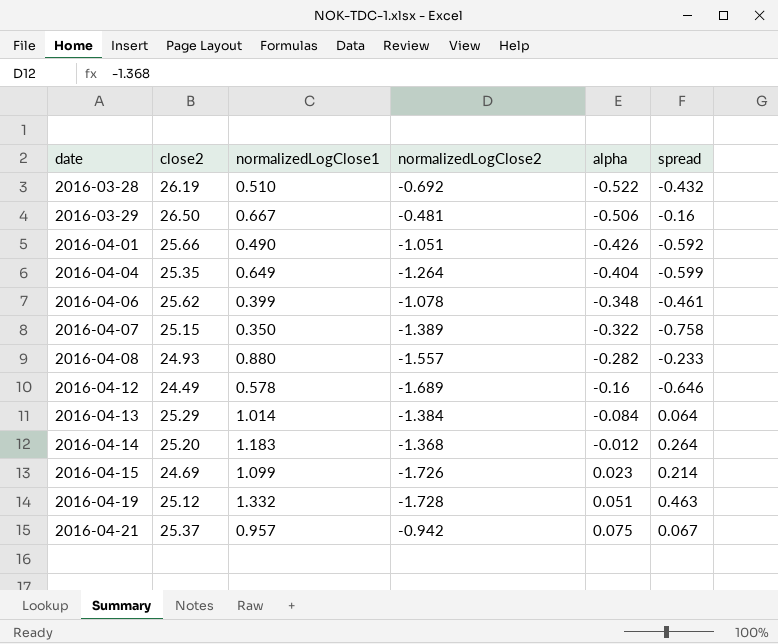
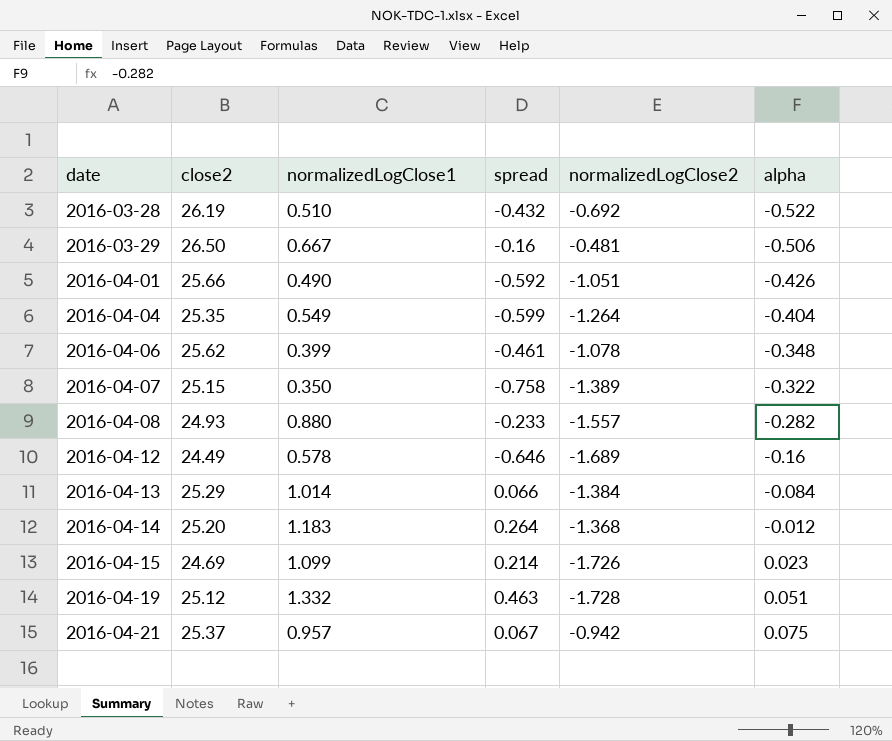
column spread | position: 6 -> 4
2016-04-04 | normalizedLogClose1: 0.649 -> 0.549
2016-04-13 | spread: 0.064 -> 0.066

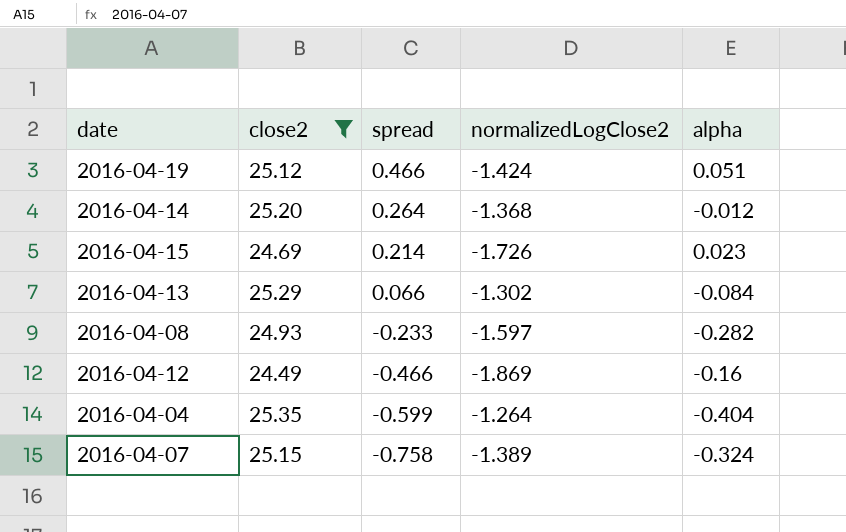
filter: none -> close2 <= 25.35
row order: date ascending -> spread descending
column normalizedLogClose1 | position: 3 -> none
2016-04-19 | spread: 0.463 -> 0.466
2016-04-19 | normalizedLogClose2: -1.728 -> -1.424
2016-04-13 | normalizedLogClose2: -1.384 -> -1.302
2016-04-08 | normalizedLogClose2: -1.557 -> -1.597
2016-04-12 | spread: -0.646 -> -0.466
2016-04-12 | normalizedLogClose2: -1.689 -> -1.869
2016-04-07 | alpha: -0.322 -> -0.324

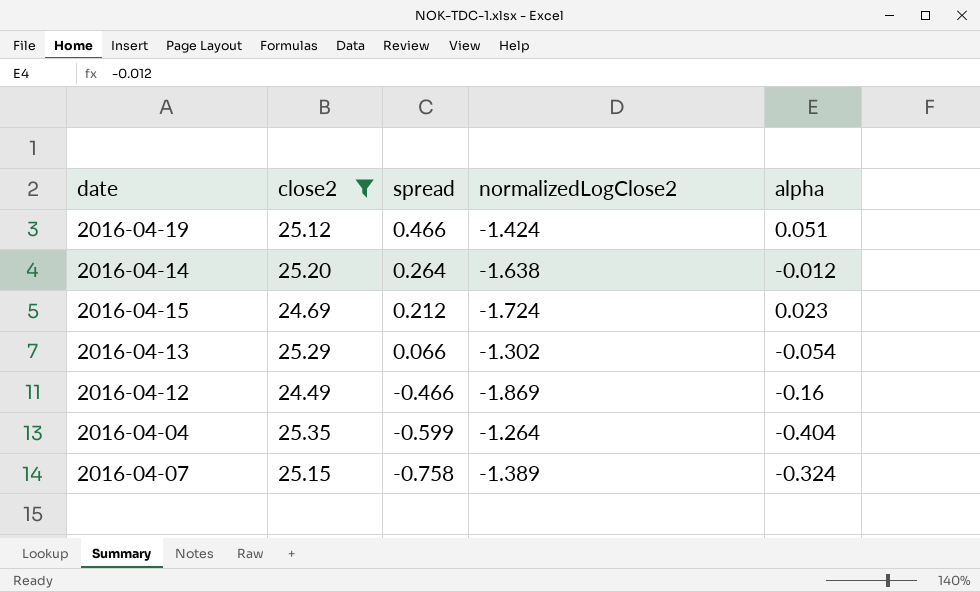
row 2016-04-08: 24.93 | -0.233 | -1.597 | -0.282 -> none
2016-04-14 | normalizedLogClose2: -1.368 -> -1.638
2016-04-15 | spread: 0.214 -> 0.212
2016-04-15 | normalizedLogClose2: -1.726 -> -1.724
2016-04-13 | alpha: -0.084 -> -0.054

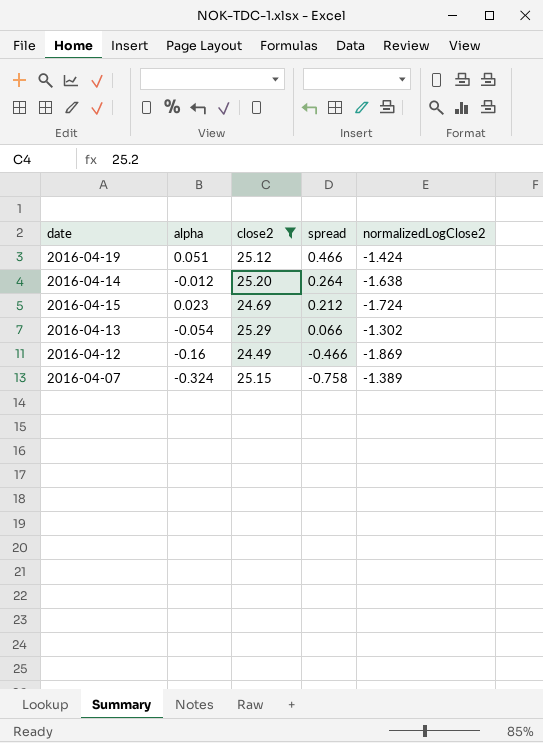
column alpha | position: 5 -> 2
row 2016-04-04: 25.35 | -0.599 | -1.264 | -0.404 -> none

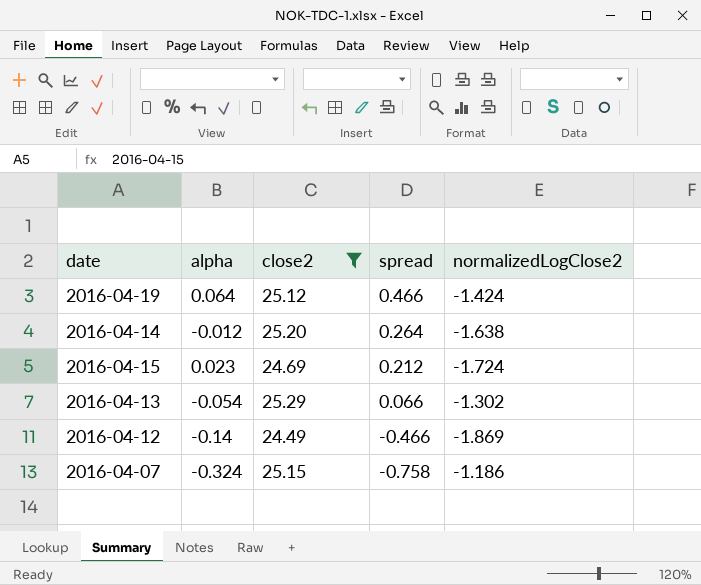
2016-04-19 | alpha: 0.051 -> 0.064
2016-04-12 | alpha: -0.16 -> -0.14
2016-04-07 | normalizedLogClose2: -1.389 -> -1.186

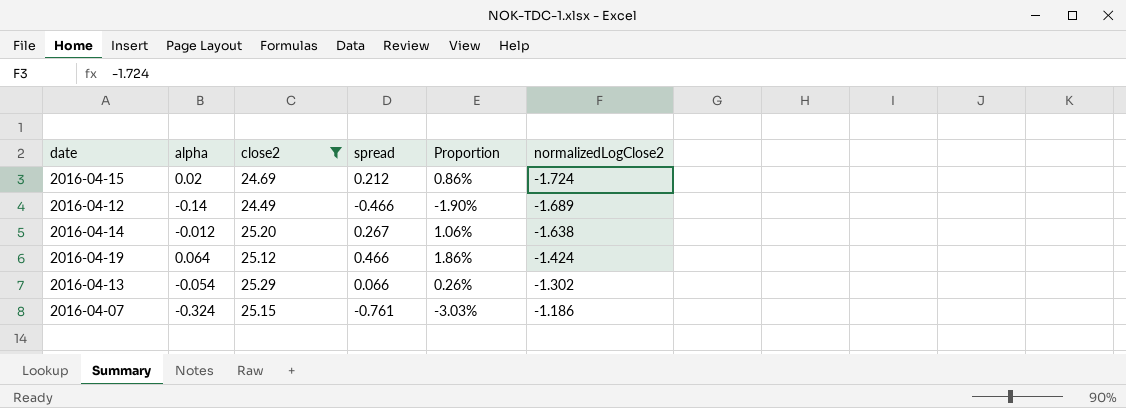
row order: spread descending -> normalizedLogClose2 ascending
column Proportion | formula: none -> [spread] / [close2]
2016-04-15 | alpha: 0.023 -> 0.02
2016-04-12 | normalizedLogClose2: -1.869 -> -1.689
2016-04-14 | spread: 0.264 -> 0.267
2016-04-07 | spread: -0.758 -> -0.761

